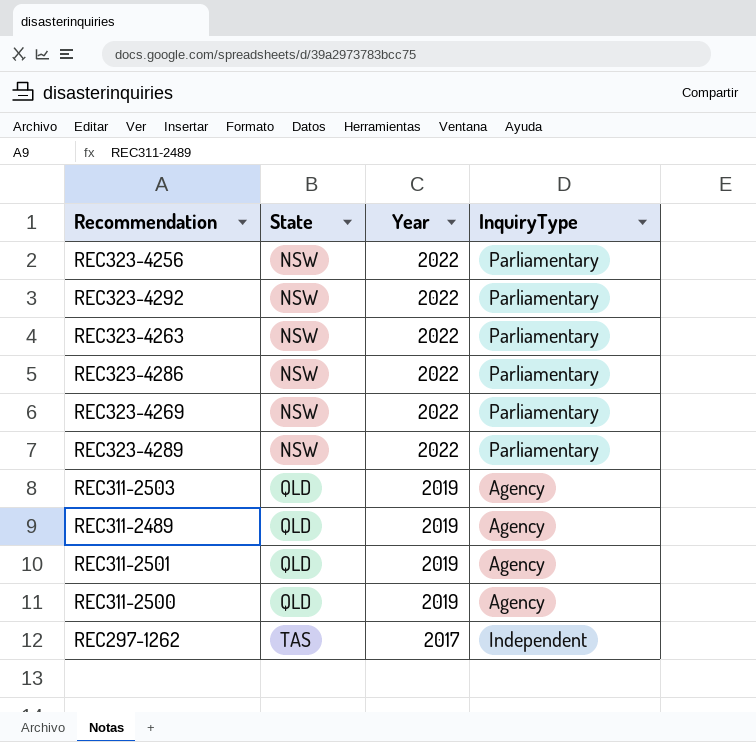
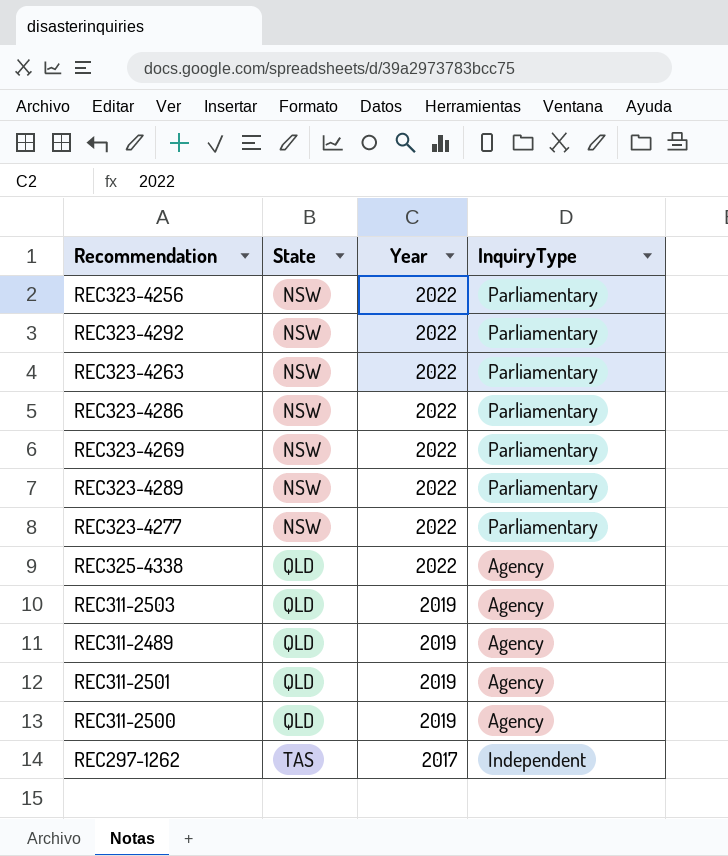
row REC323-4277: none -> NSW | 2022 | Parliamentary
row REC325-4338: none -> QLD | 2022 | Agency

